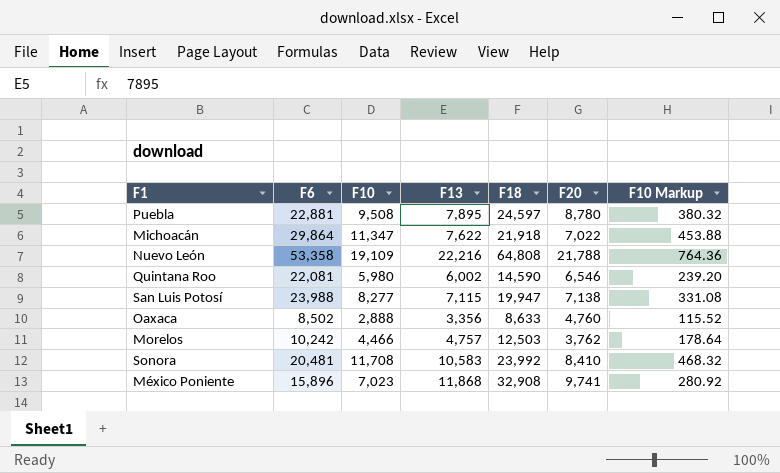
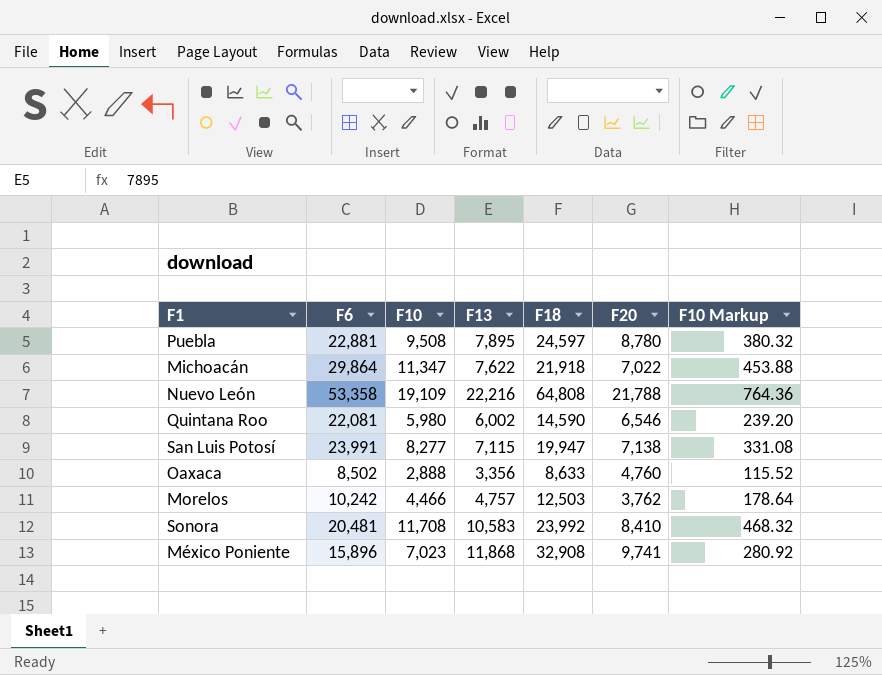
San Luis Potosí | F6: 23,988 -> 23,991

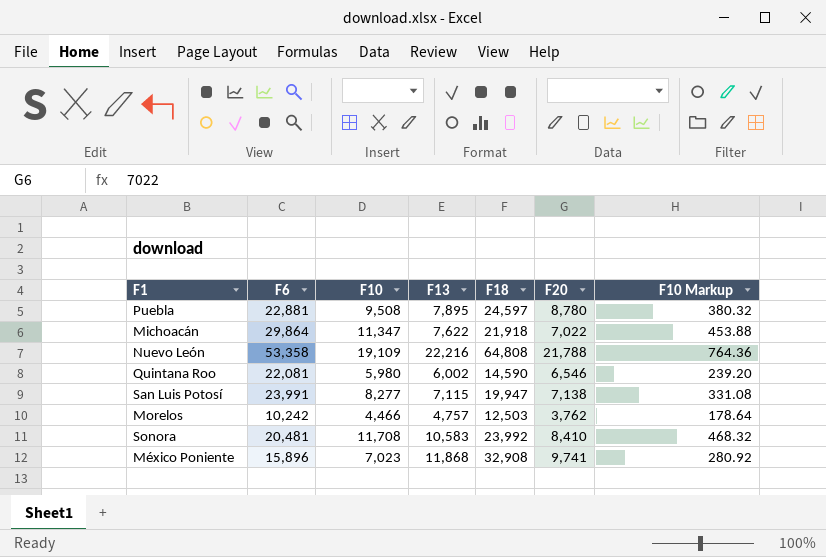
row Oaxaca: 8,502 | 2,888 | 3,356 | 8,633 | 4,760 | 115.52 -> none

